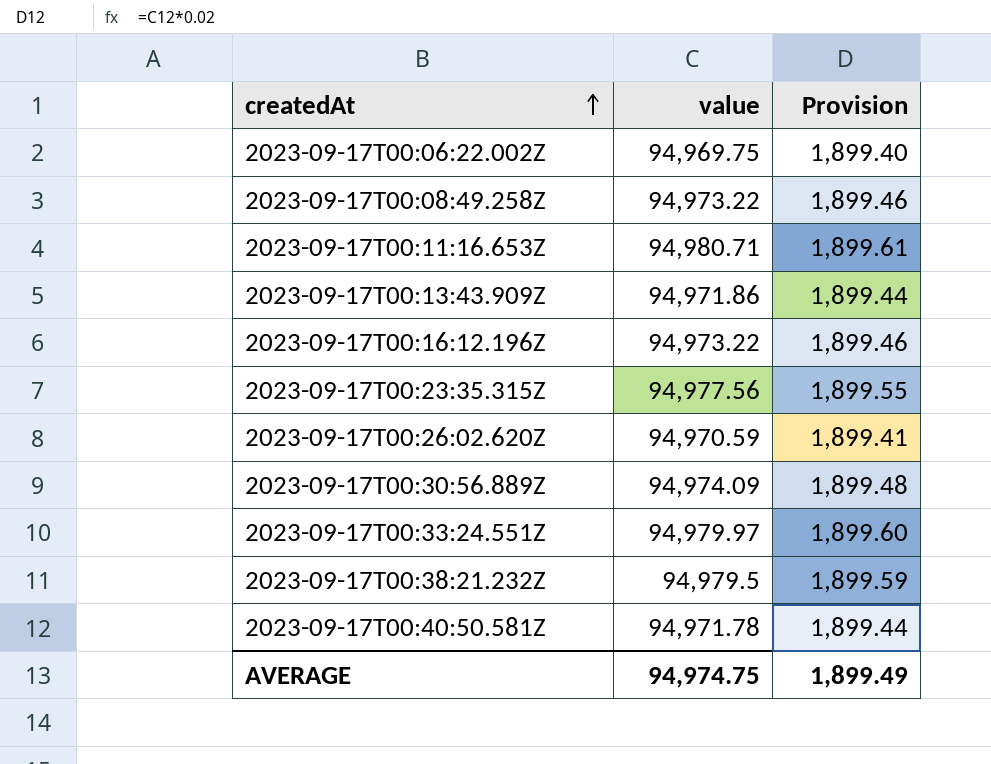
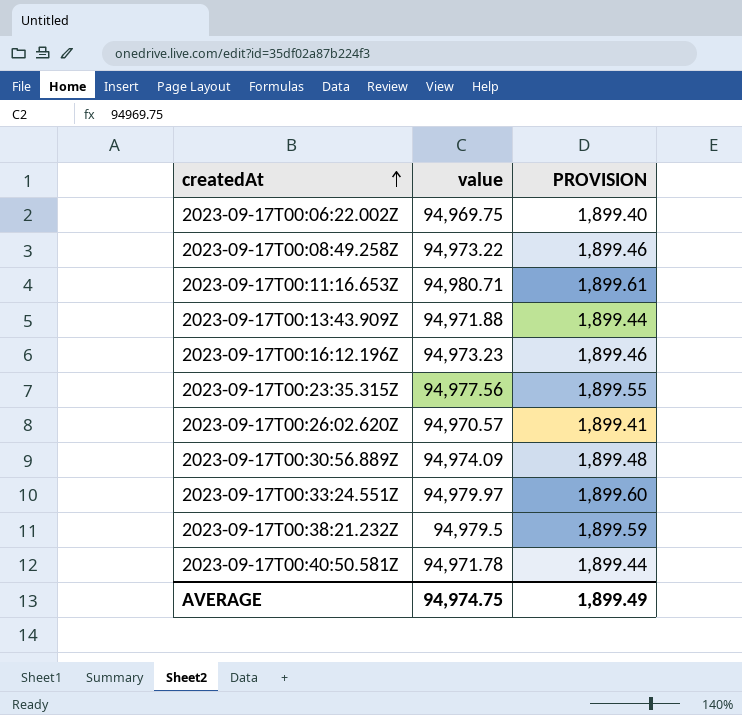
column name: Provision -> PROVISION
2023-09-17T00:13:43.909Z | value: 94,971.86 -> 94,971.88
2023-09-17T00:16:12.196Z | value: 94,973.22 -> 94,973.23
2023-09-17T00:26:02.620Z | value: 94,970.59 -> 94,970.57

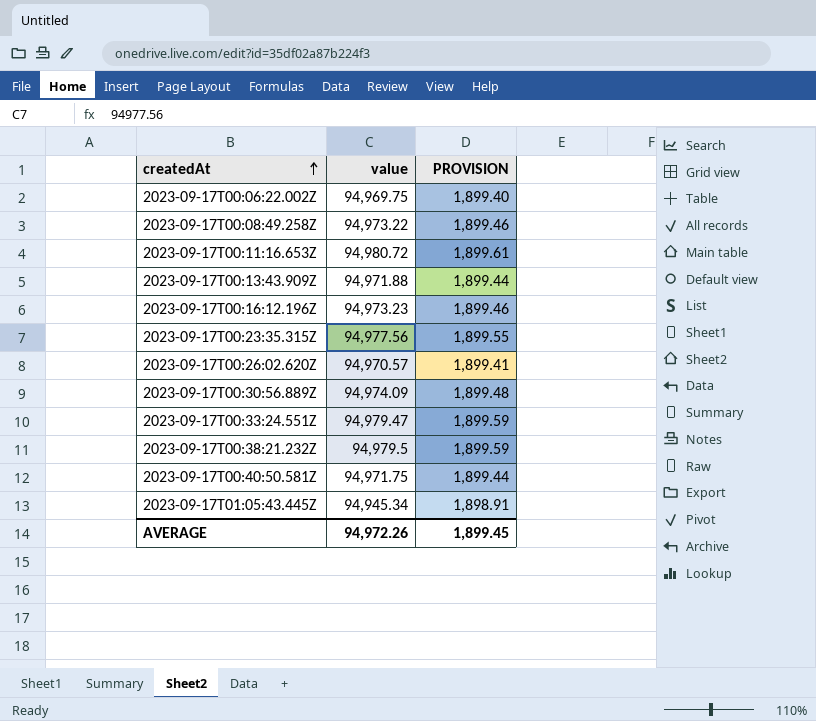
2023-09-17T00:11:16.653Z | value: 94,980.71 -> 94,980.72
2023-09-17T00:33:24.551Z | value: 94,979.97 -> 94,979.47
2023-09-17T00:33:24.551Z | PROVISION: 1,899.60 -> 1,899.59
2023-09-17T00:40:50.581Z | value: 94,971.78 -> 94,971.75
row 2023-09-17T01:05:43.445Z: none -> 94,945.34 | 1,898.91
AVERAGE | value: 94,974.75 -> 94,972.26
AVERAGE | PROVISION: 1,899.49 -> 1,899.45

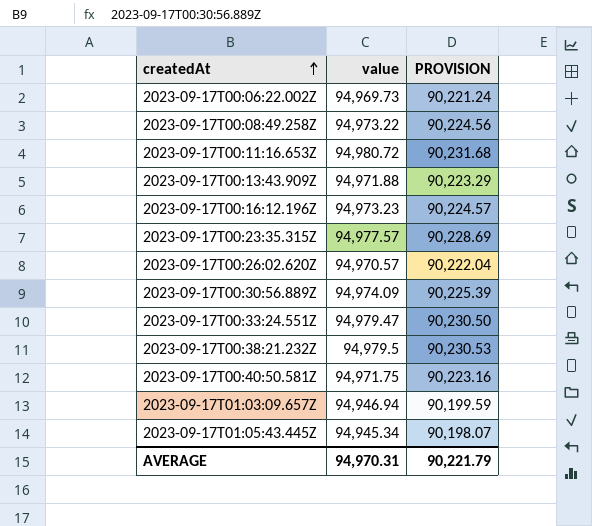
column PROVISION | formula: [value] * 0.02 -> [value] * 0.95
2023-09-17T00:06:22.002Z | value: 94,969.75 -> 94,969.73
2023-09-17T00:23:35.315Z | value: 94,977.56 -> 94,977.57
row 2023-09-17T01:03:09.657Z: none -> 94,946.94 | 90,199.59
AVERAGE | value: 94,972.26 -> 94,970.31
AVERAGE | PROVISION: 1,899.45 -> 90,221.79

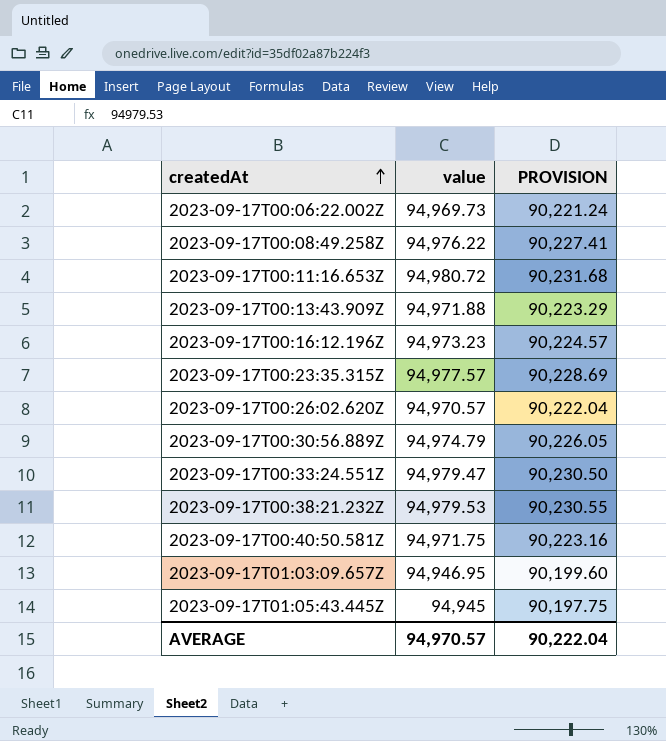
2023-09-17T00:08:49.258Z | value: 94,973.22 -> 94,976.22
2023-09-17T00:08:49.258Z | PROVISION: 90,224.56 -> 90,227.41
2023-09-17T00:30:56.889Z | value: 94,974.09 -> 94,974.79
2023-09-17T00:30:56.889Z | PROVISION: 90,225.39 -> 90,226.05
2023-09-17T00:38:21.232Z | value: 94,979.5 -> 94,979.53
2023-09-17T00:38:21.232Z | PROVISION: 90,230.53 -> 90,230.55
2023-09-17T01:03:09.657Z | value: 94,946.94 -> 94,946.95
2023-09-17T01:03:09.657Z | PROVISION: 90,199.59 -> 90,199.60
2023-09-17T01:05:43.445Z | value: 94,945.34 -> 94,945
2023-09-17T01:05:43.445Z | PROVISION: 90,198.07 -> 90,197.75
AVERAGE | value: 94,970.31 -> 94,970.57
AVERAGE | PROVISION: 90,221.79 -> 90,222.04

